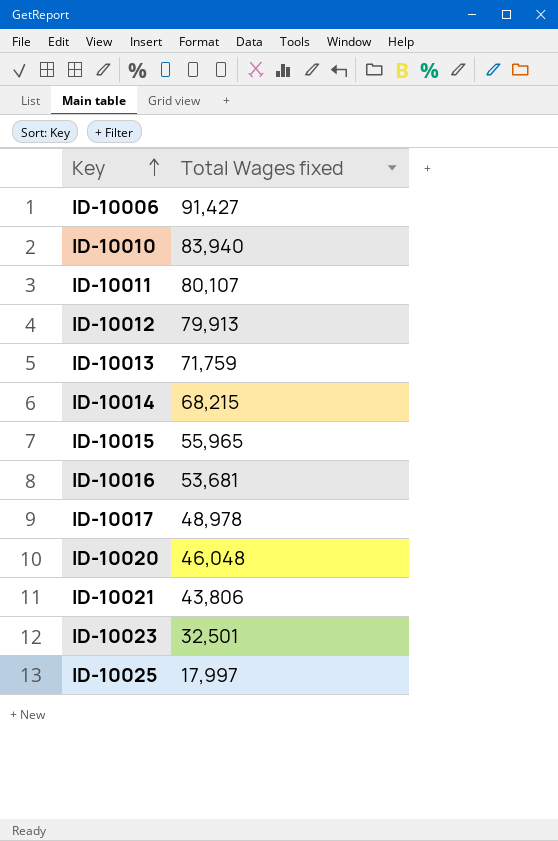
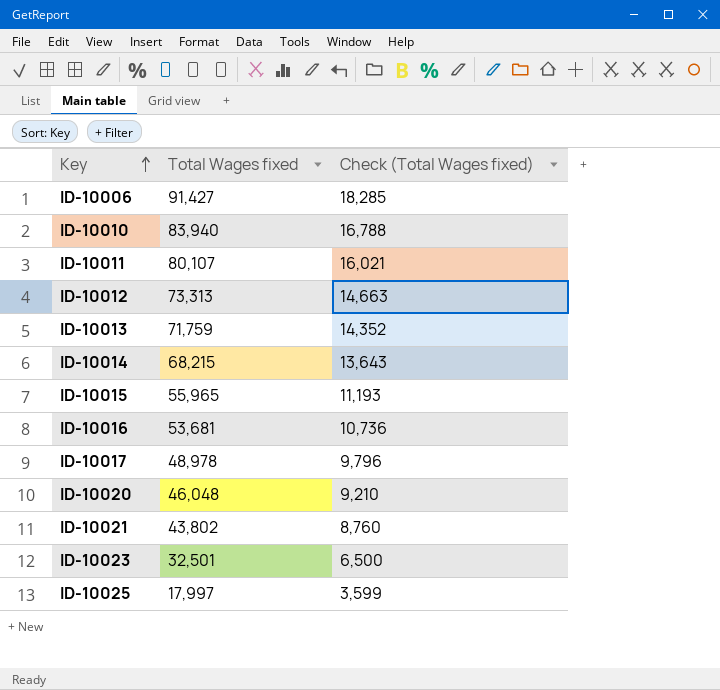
column Check (Total Wages fixed) | formula: none -> [Total Wages fixed] * 0.2
ID-10012 | Total Wages fixed: 79,913 -> 73,313
ID-10021 | Total Wages fixed: 43,806 -> 43,802

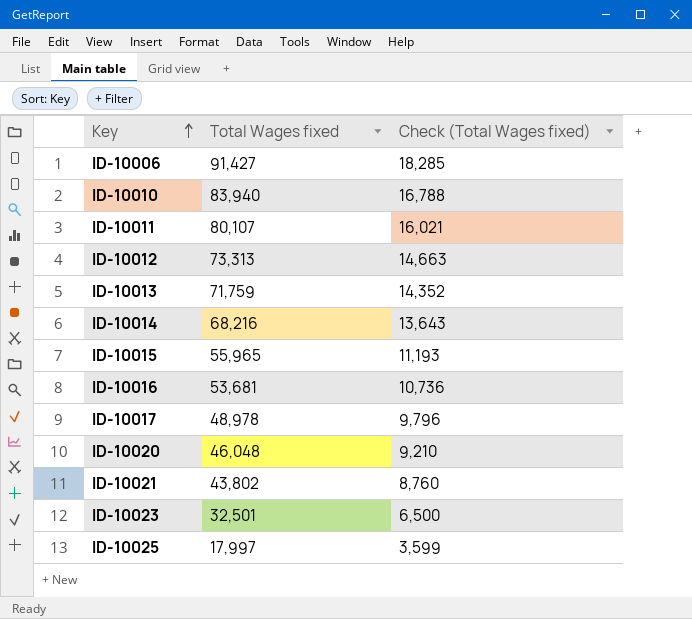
ID-10014 | Total Wages fixed: 68,215 -> 68,216

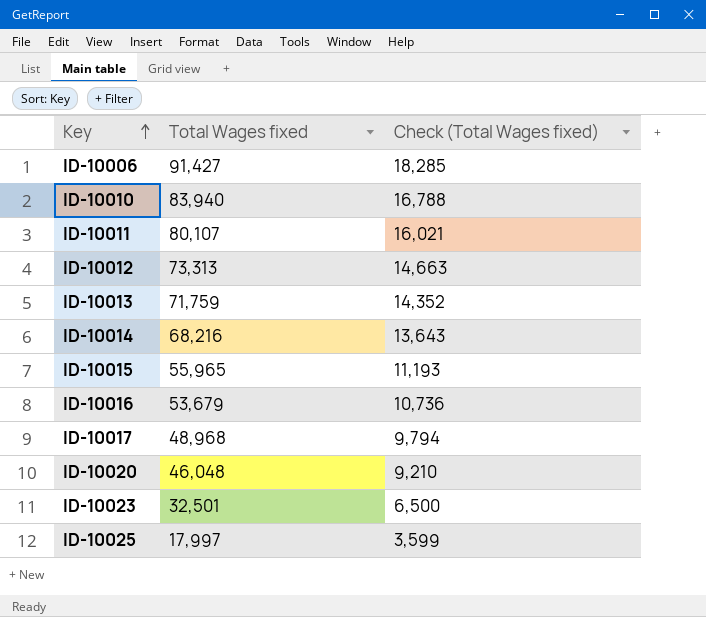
row ID-10021: 43,802 | 8,760 -> none
ID-10016 | Total Wages fixed: 53,681 -> 53,679
ID-10017 | Total Wages fixed: 48,978 -> 48,968
ID-10017 | Check (Total Wages fixed): 9,796 -> 9,794

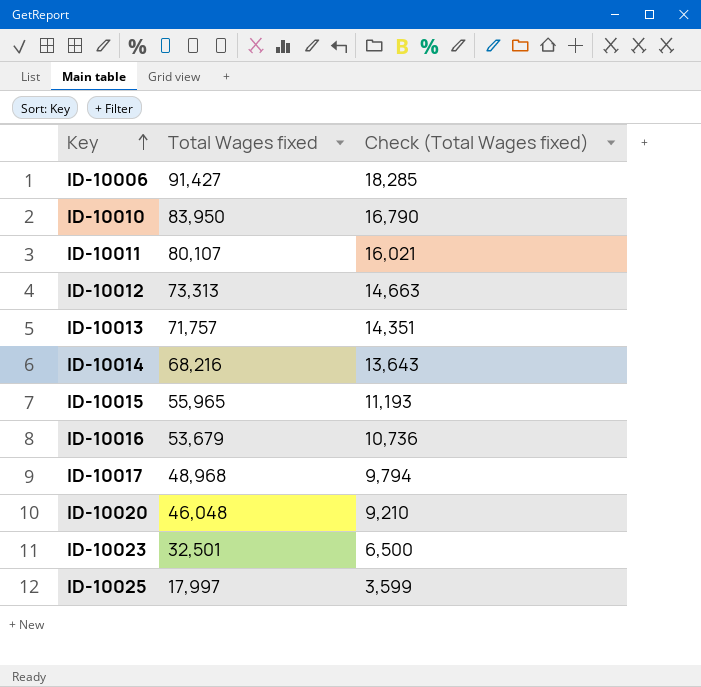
ID-10010 | Total Wages fixed: 83,940 -> 83,950
ID-10010 | Check (Total Wages fixed): 16,788 -> 16,790
ID-10013 | Total Wages fixed: 71,759 -> 71,757
ID-10013 | Check (Total Wages fixed): 14,352 -> 14,351

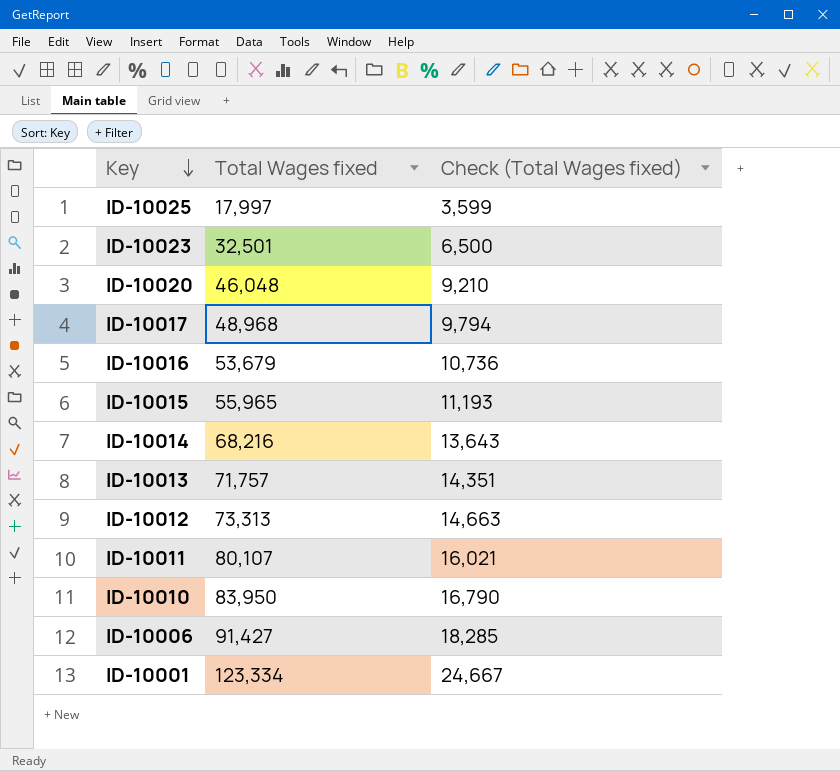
row order: Key ascending -> Key descending
row ID-10001: none -> 123,334 | 24,667

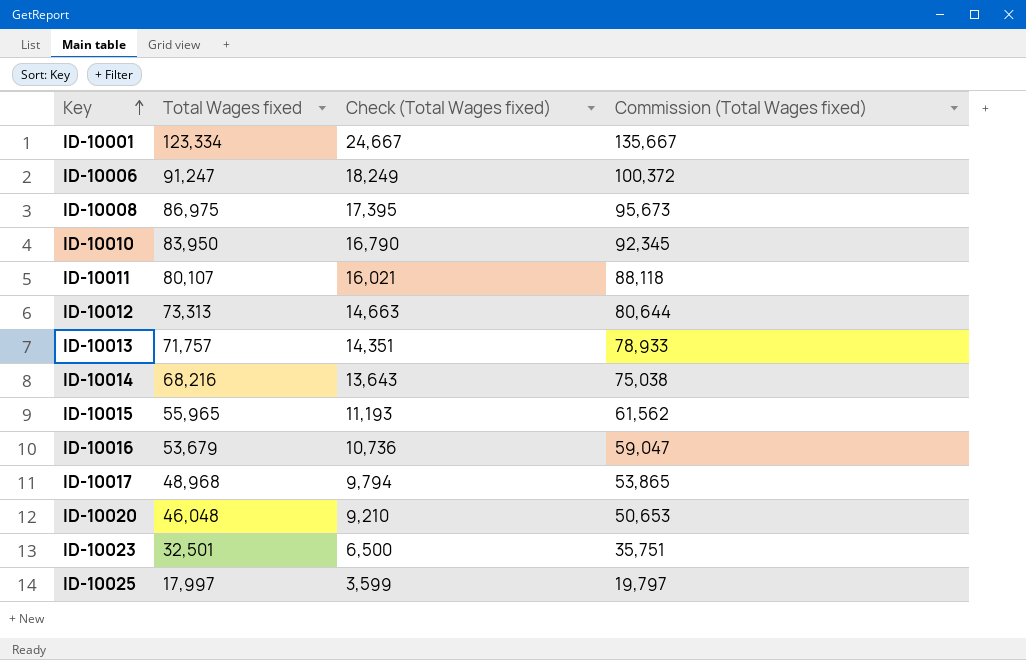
row order: Key descending -> Key ascending
column Commission (Total Wages fixed) | formula: none -> [Total Wages fixed] * 1.1
ID-10006 | Total Wages fixed: 91,427 -> 91,247
ID-10006 | Check (Total Wages fixed): 18,285 -> 18,249
row ID-10008: none -> 86,975 | 17,395 | 95,673

